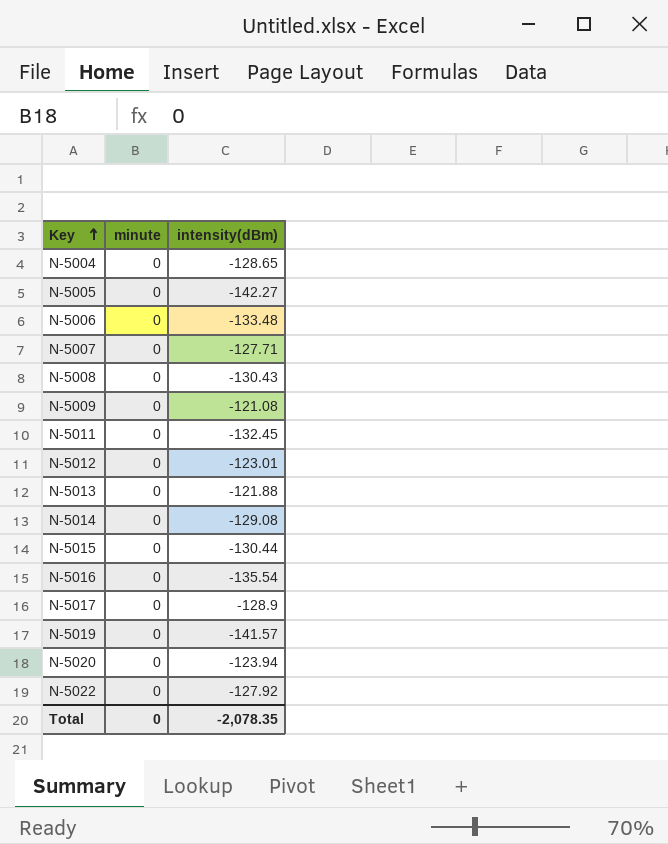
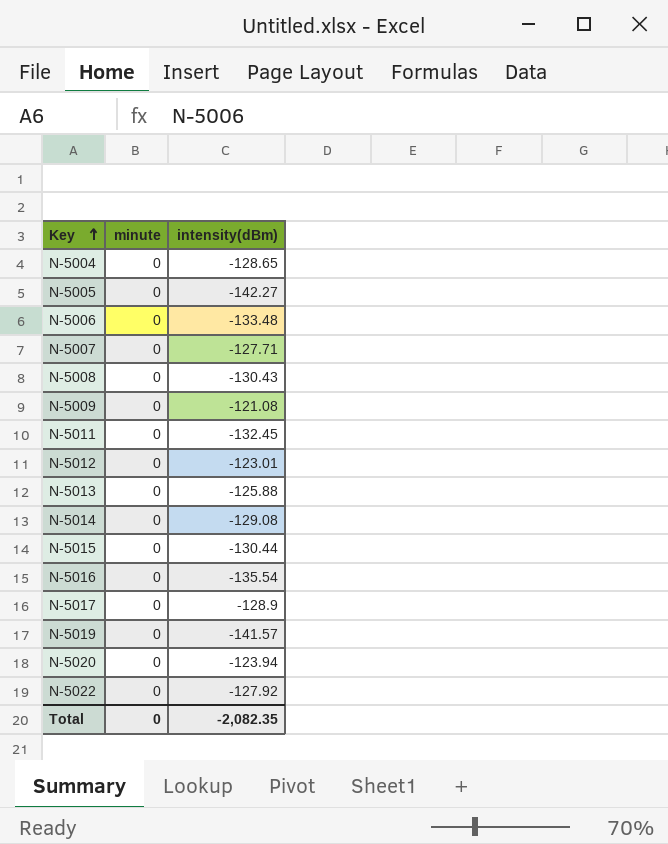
N-5013 | intensity(dBm): -121.88 -> -125.88
Total | intensity(dBm): -2,078.35 -> -2,082.35

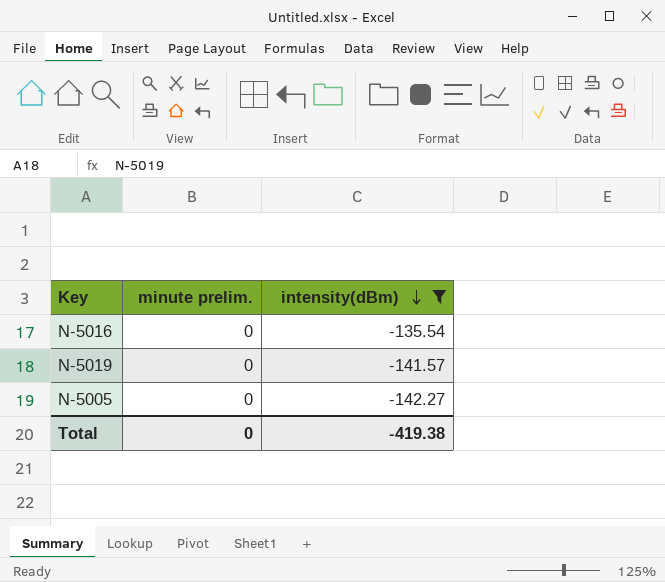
filter: none -> intensity(dBm) <= -135.54
row order: Key ascending -> intensity(dBm) descending
column name: minute -> minute prelim.
Total | intensity(dBm): -2,082.35 -> -419.38

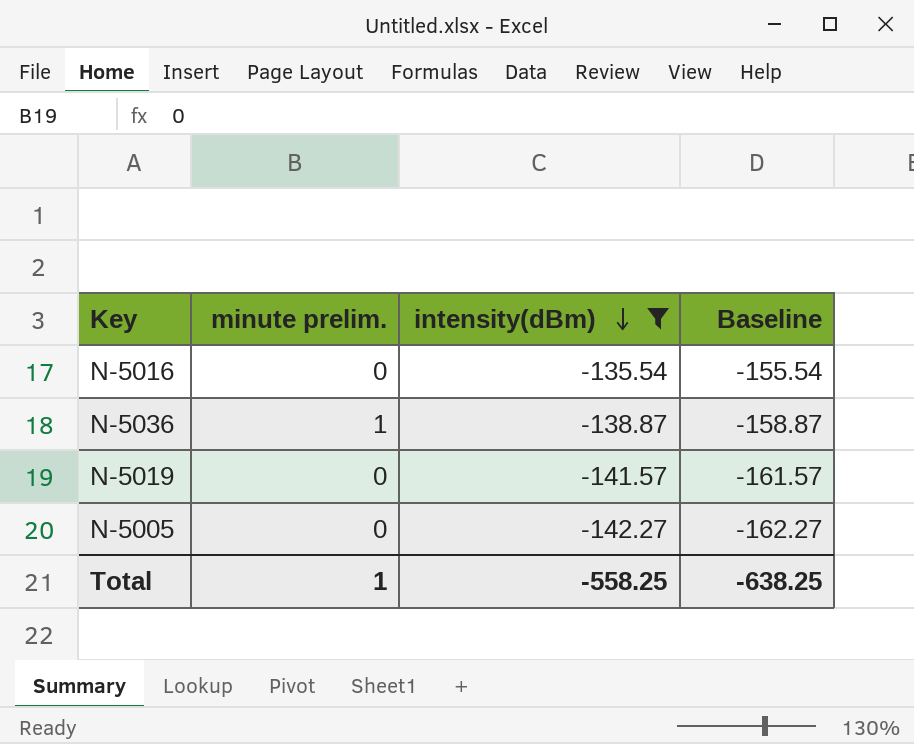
column Baseline | formula: none -> [intensity(dBm)] - 20
row N-5036: none -> 1 | -138.87 | -158.87
Total | minute prelim.: 0 -> 1
Total | intensity(dBm): -419.38 -> -558.25

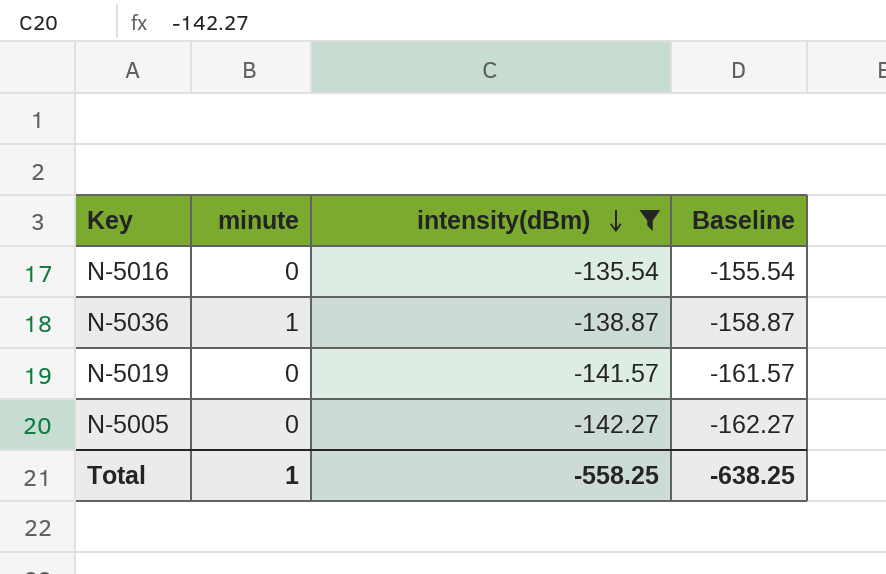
column name: minute prelim. -> minute

